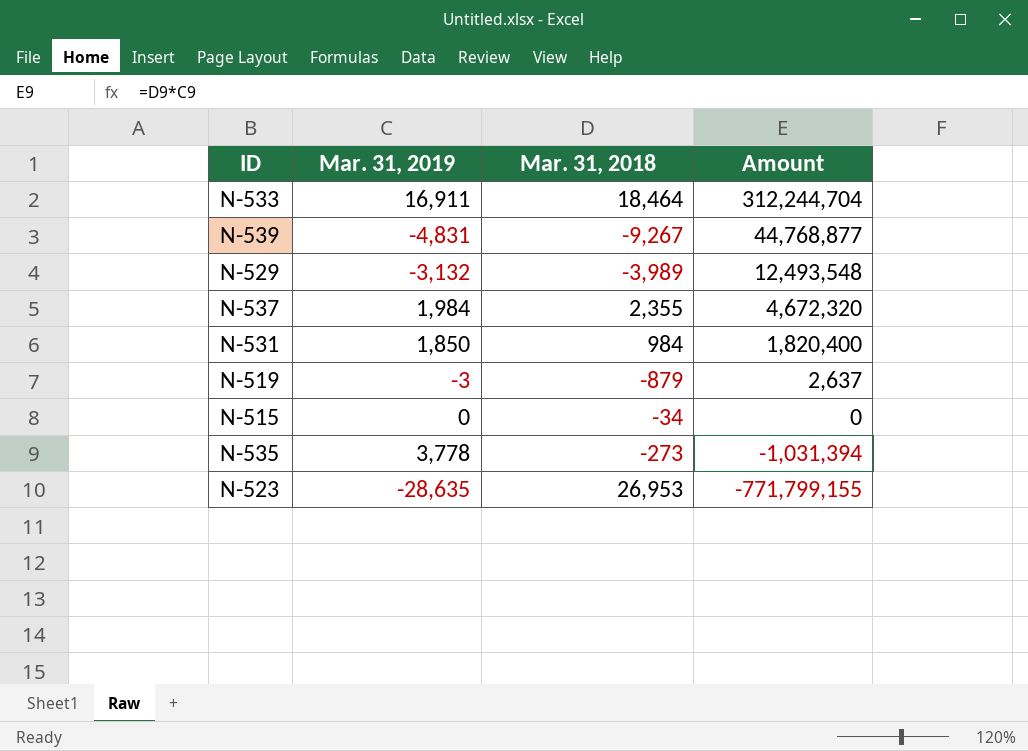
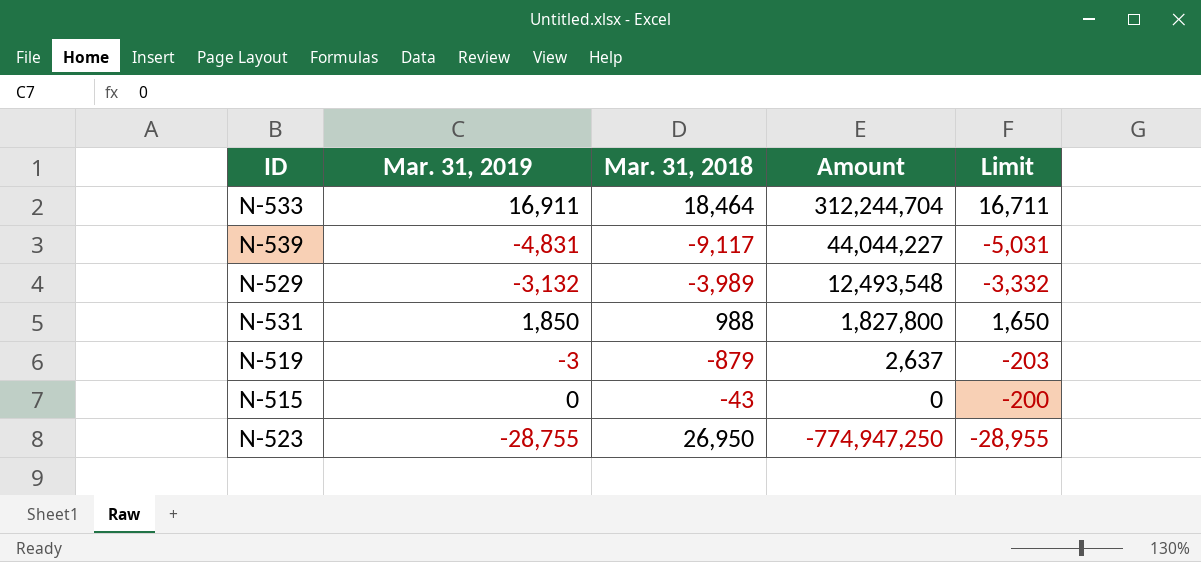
column Limit | formula: none -> [Mar. 31, 2019] - 200
row N-537: 1,984 | 2,355 | 4,672,320 -> none
row N-535: 3,778 | -273 | -1,031,394 -> none
N-539 | Mar. 31, 2018: -9,267 -> -9,117
N-539 | Amount: 44,768,877 -> 44,044,227
N-531 | Mar. 31, 2018: 984 -> 988
N-531 | Amount: 1,820,400 -> 1,827,800
N-515 | Mar. 31, 2018: -34 -> -43
N-523 | Mar. 31, 2019: -28,635 -> -28,755
N-523 | Mar. 31, 2018: 26,953 -> 26,950
N-523 | Amount: -771,799,155 -> -774,947,250

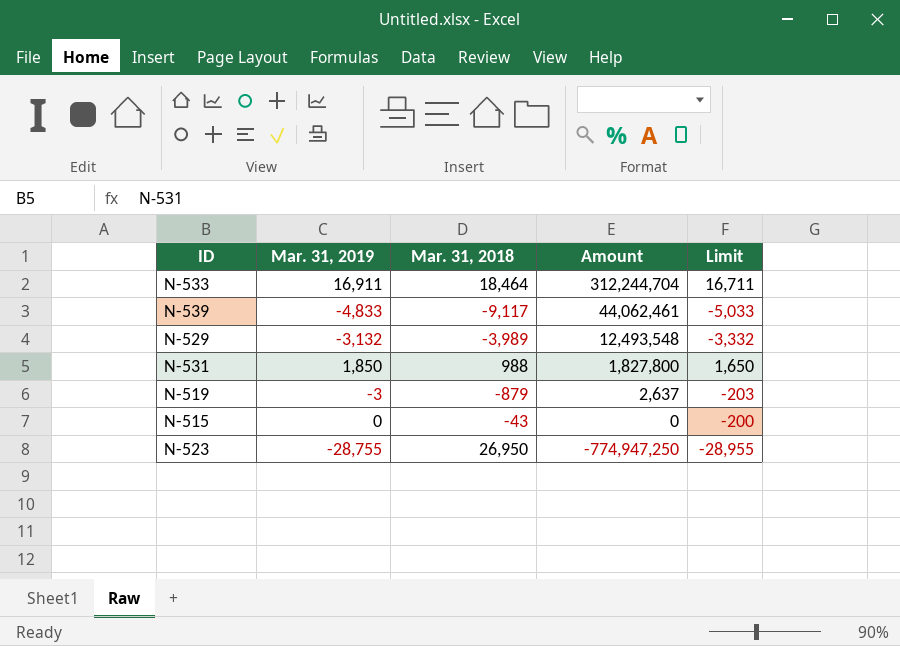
N-539 | Mar. 31, 2019: -4,831 -> -4,833
N-539 | Amount: 44,044,227 -> 44,062,461
N-539 | Limit: -5,031 -> -5,033

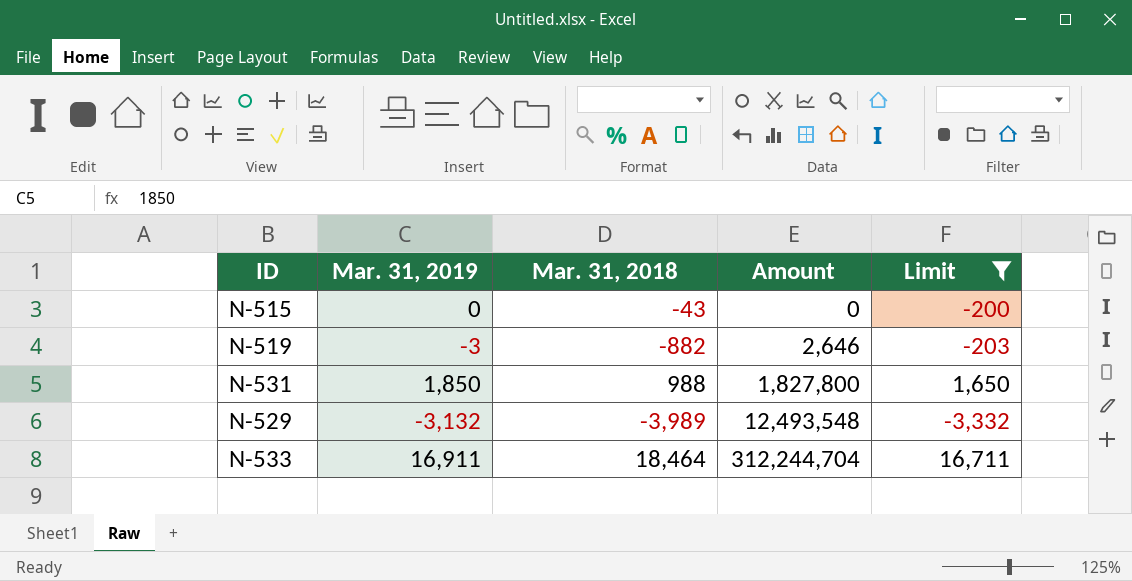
filter: none -> Limit >= -3,332
row order: Amount descending -> Amount ascending
N-519 | Mar. 31, 2018: -879 -> -882
N-519 | Amount: 2,637 -> 2,646

